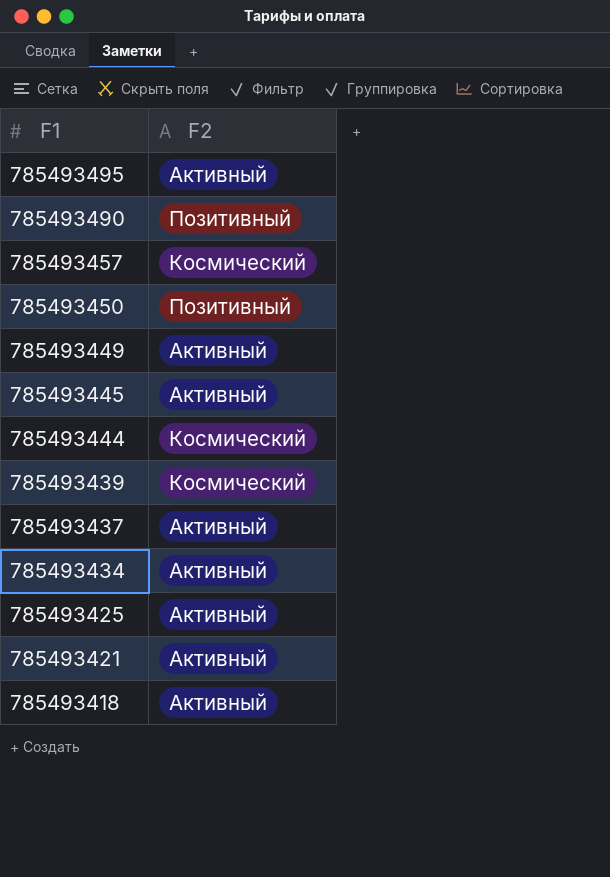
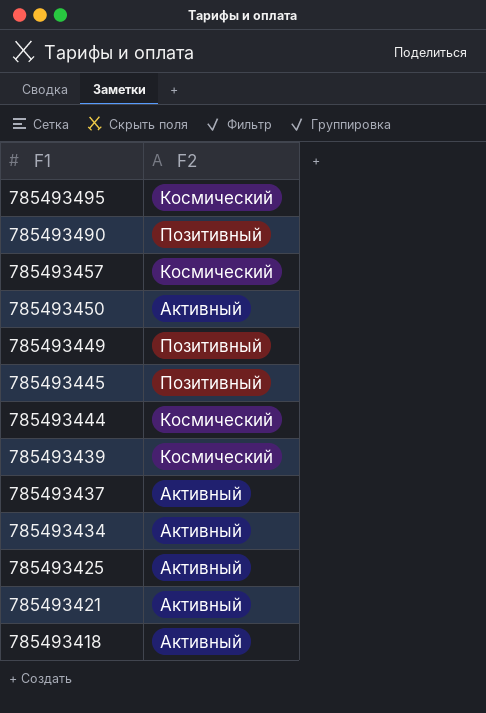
785493495 | F2: Активный -> Космический
785493450 | F2: Позитивный -> Активный
785493449 | F2: Активный -> Позитивный
785493445 | F2: Активный -> Позитивный

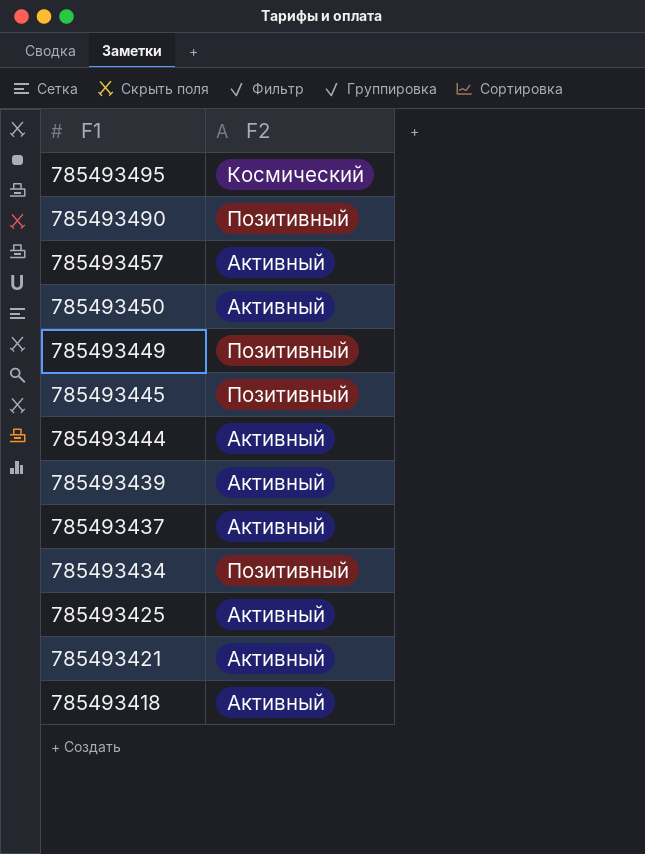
785493457 | F2: Космический -> Активный
785493444 | F2: Космический -> Активный
785493439 | F2: Космический -> Активный
785493434 | F2: Активный -> Позитивный

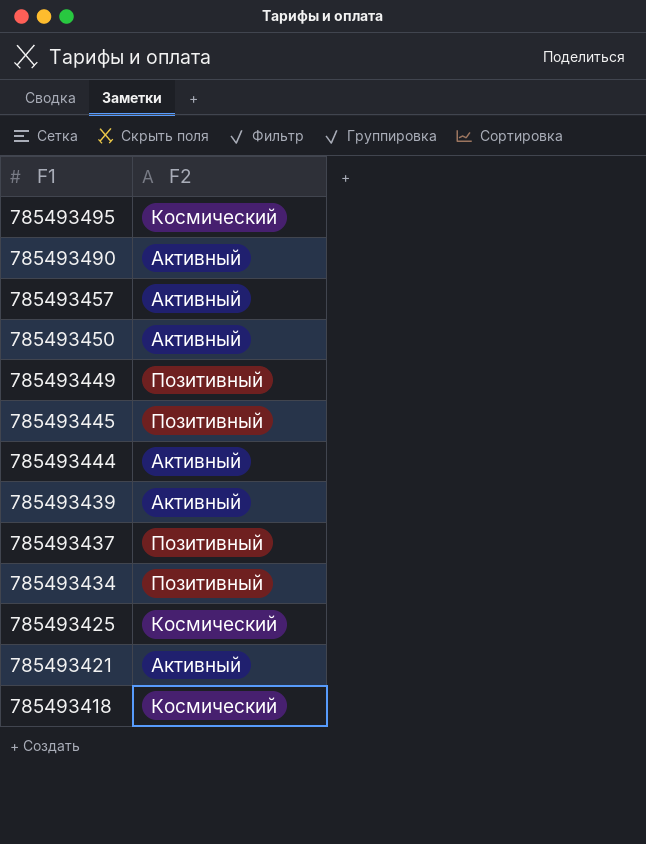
785493490 | F2: Позитивный -> Активный
785493437 | F2: Активный -> Позитивный
785493425 | F2: Активный -> Космический
785493418 | F2: Активный -> Космический

